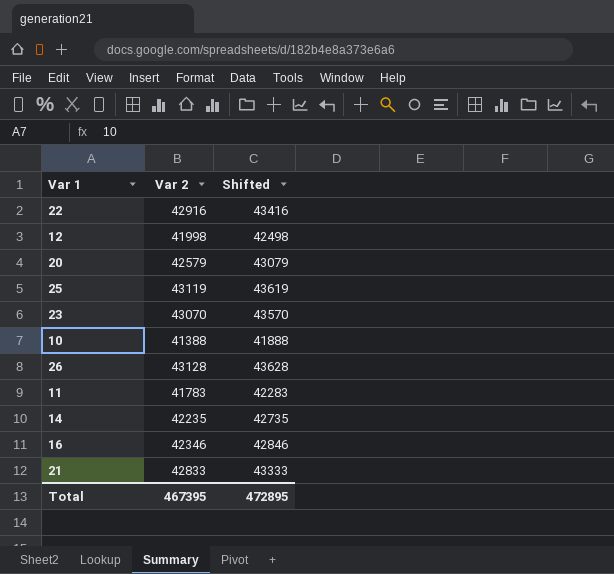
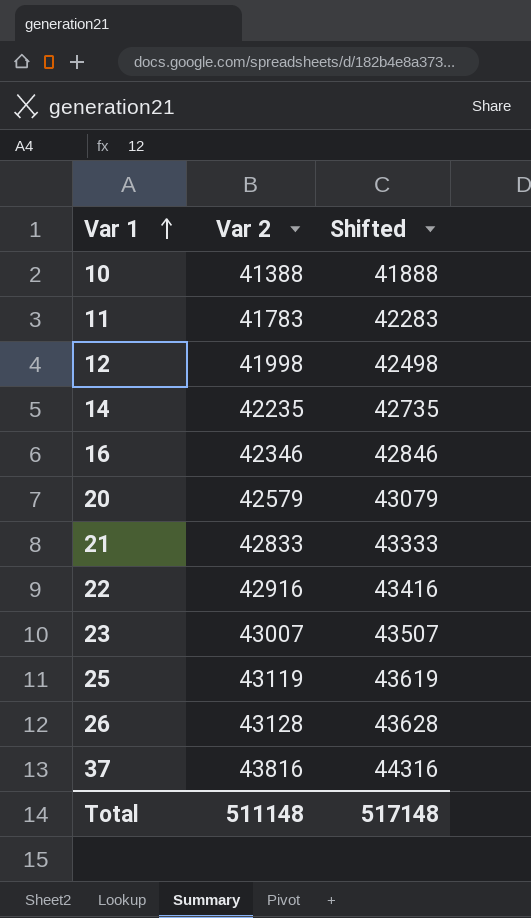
row order: none -> Var 1 ascending
23 | Var 2: 43070 -> 43007
23 | Shifted: 43570 -> 43507
row 37: none -> 43816 | 44316
Total | Var 2: 467395 -> 511148
Total | Shifted: 472895 -> 517148

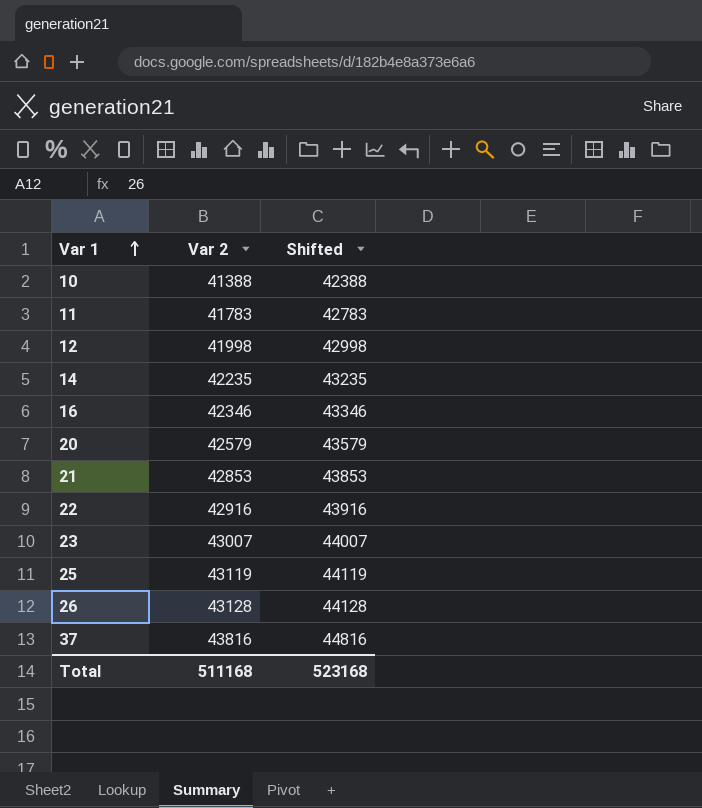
column Shifted | formula: [Var 2] + 500 -> [Var 2] + 1000
21 | Var 2: 42833 -> 42853
Total | Var 2: 511148 -> 511168
Total | Shifted: 517148 -> 523168

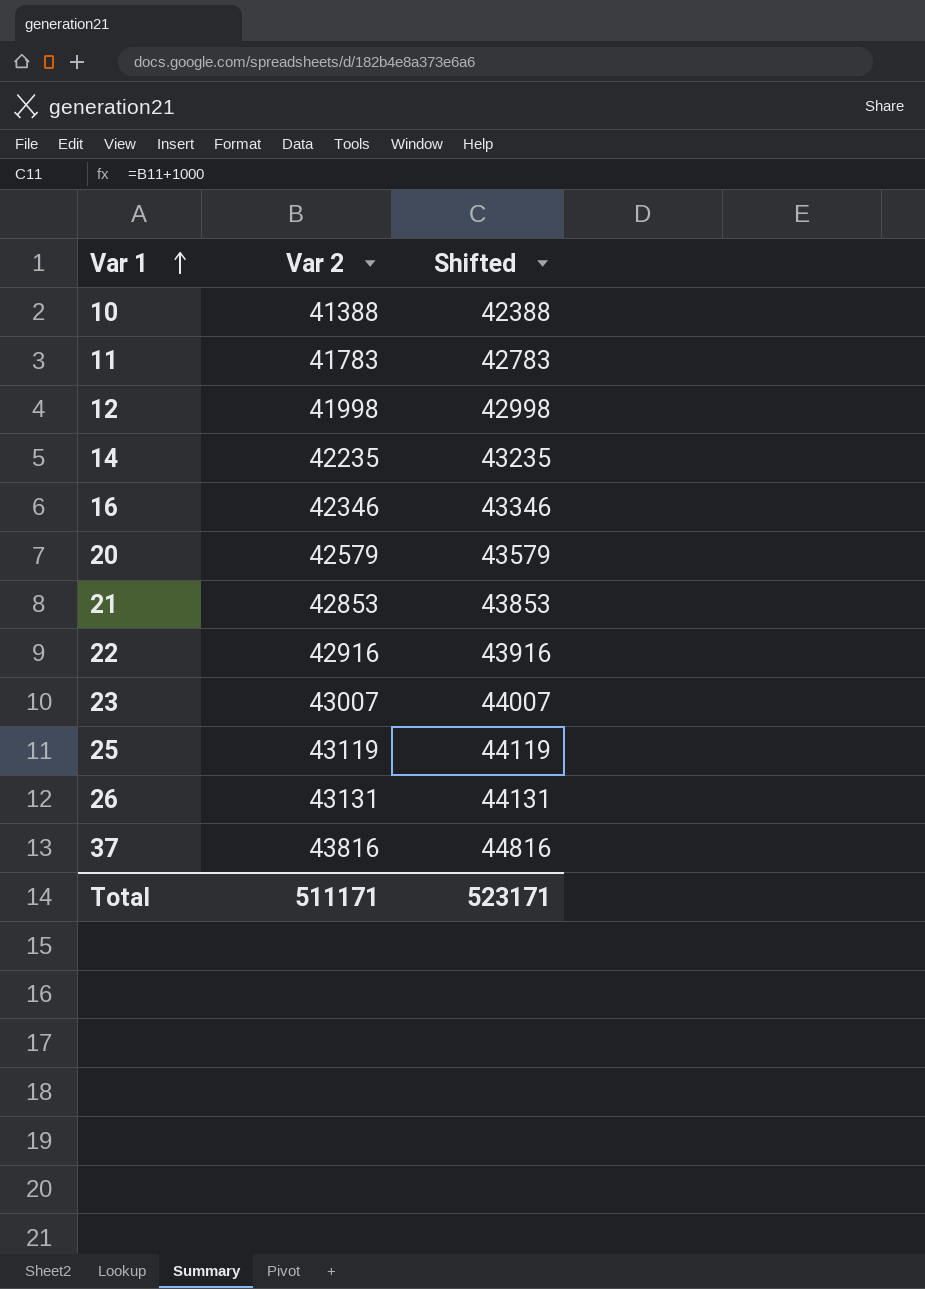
26 | Var 2: 43128 -> 43131
26 | Shifted: 44128 -> 44131
Total | Var 2: 511168 -> 511171
Total | Shifted: 523168 -> 523171

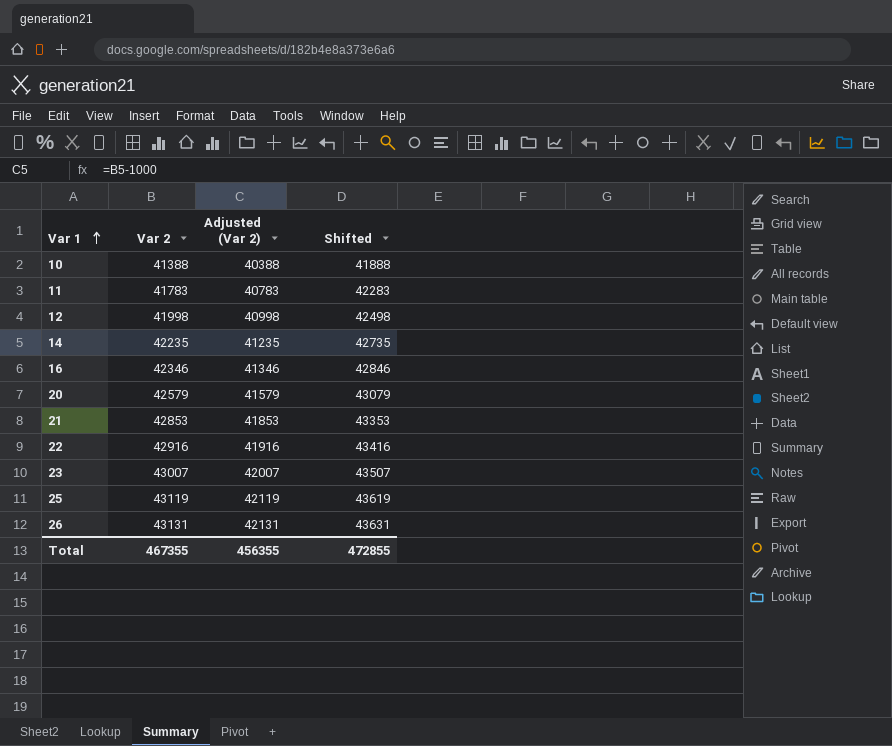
column Adjusted (Var 2) | formula: none -> [Var 2] - 1000
column Shifted | formula: [Var 2] + 1000 -> [Var 2] + 500
row 37: 43816 | 44816 -> none
Total | Var 2: 511171 -> 467355
Total | Shifted: 523171 -> 472855

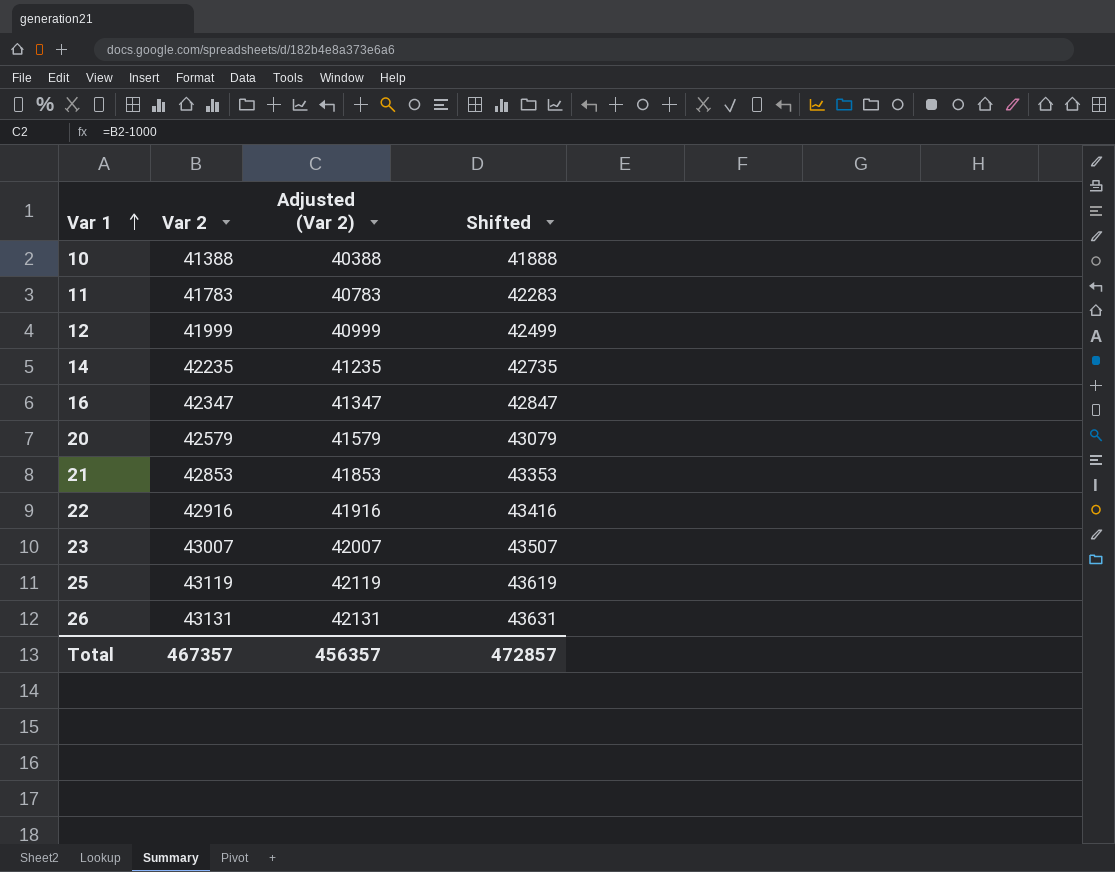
12 | Var 2: 41998 -> 41999
12 | Adjusted (Var 2): 40998 -> 40999
12 | Shifted: 42498 -> 42499
16 | Var 2: 42346 -> 42347
16 | Adjusted (Var 2): 41346 -> 41347
16 | Shifted: 42846 -> 42847
Total | Var 2: 467355 -> 467357
Total | Adjusted (Var 2): 456355 -> 456357
Total | Shifted: 472855 -> 472857

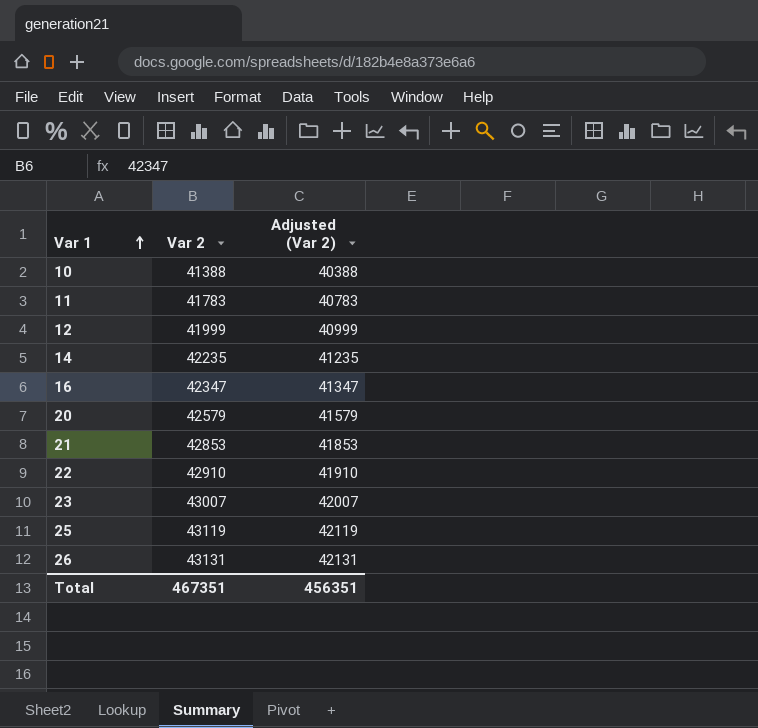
column Shifted | formula: [Var 2] + 500 -> none
22 | Var 2: 42916 -> 42910
22 | Adjusted (Var 2): 41916 -> 41910
Total | Var 2: 467357 -> 467351
Total | Adjusted (Var 2): 456357 -> 456351

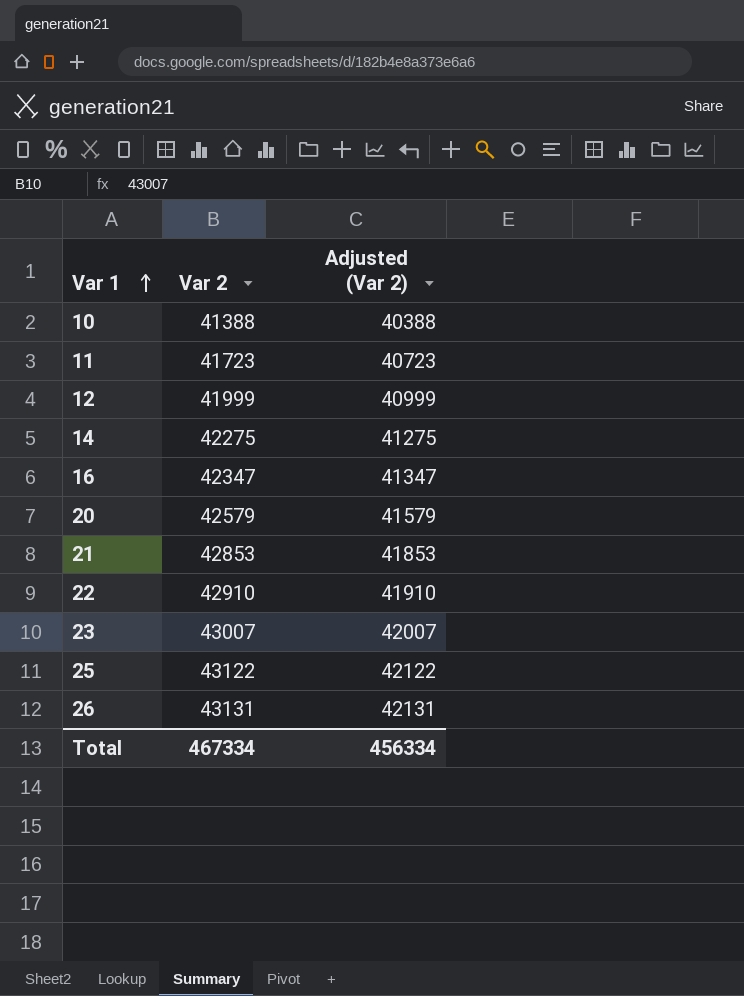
11 | Var 2: 41783 -> 41723
11 | Adjusted (Var 2): 40783 -> 40723
14 | Var 2: 42235 -> 42275
14 | Adjusted (Var 2): 41235 -> 41275
25 | Var 2: 43119 -> 43122
25 | Adjusted (Var 2): 42119 -> 42122
Total | Var 2: 467351 -> 467334
Total | Adjusted (Var 2): 456351 -> 456334

